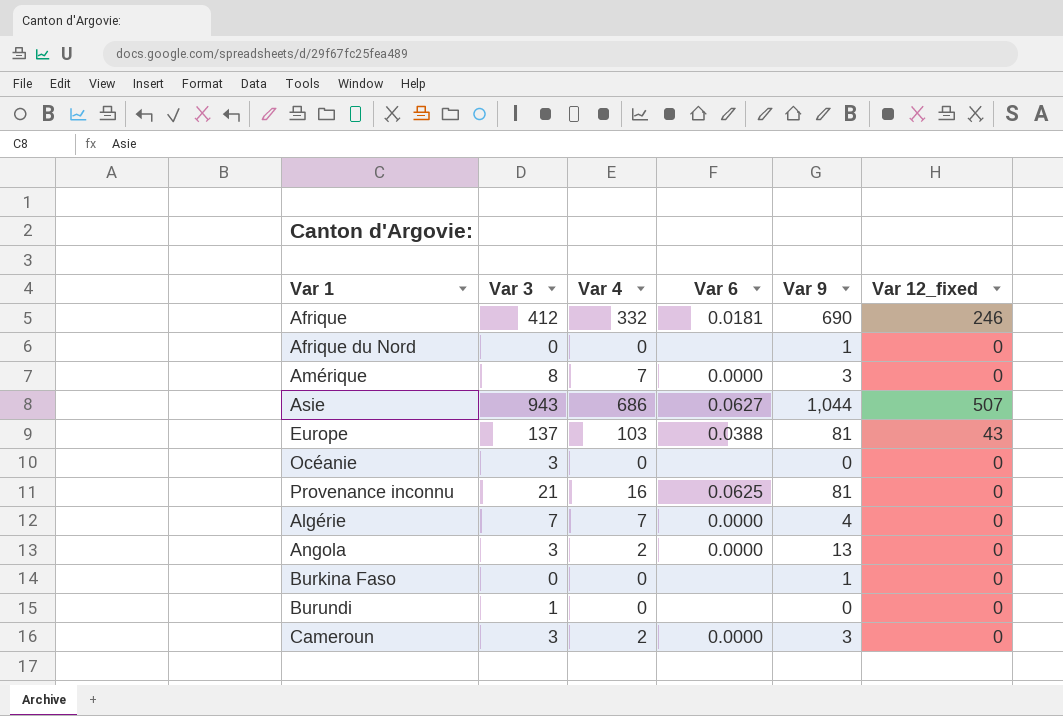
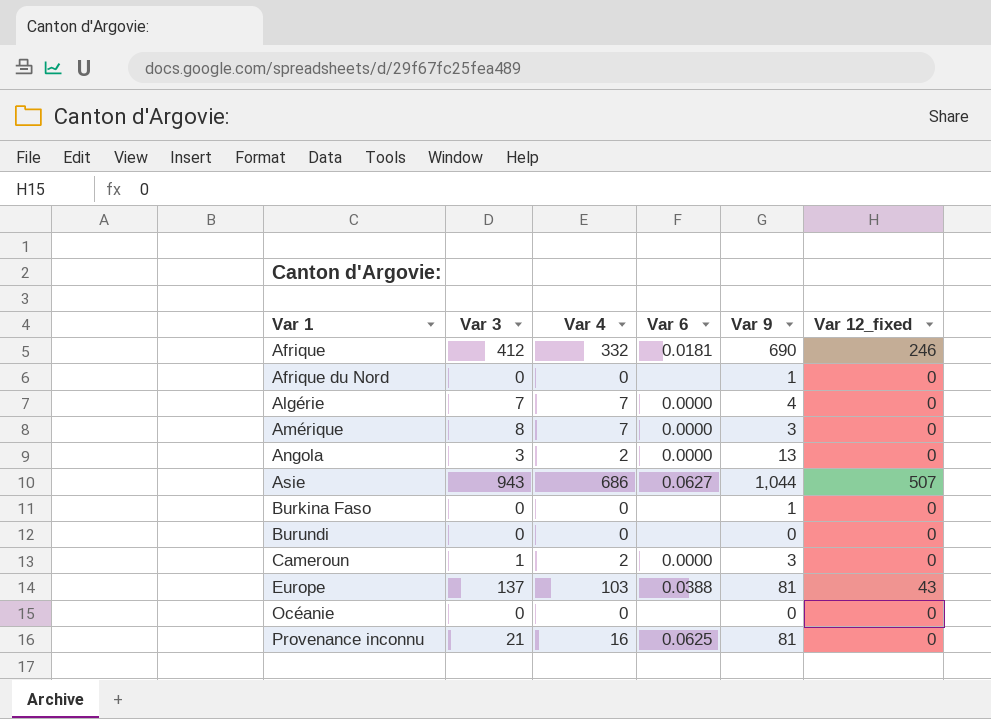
row order: none -> Var 1 ascending
Burundi | Var 3: 1 -> 0
Cameroun | Var 3: 3 -> 1
Océanie | Var 3: 3 -> 0

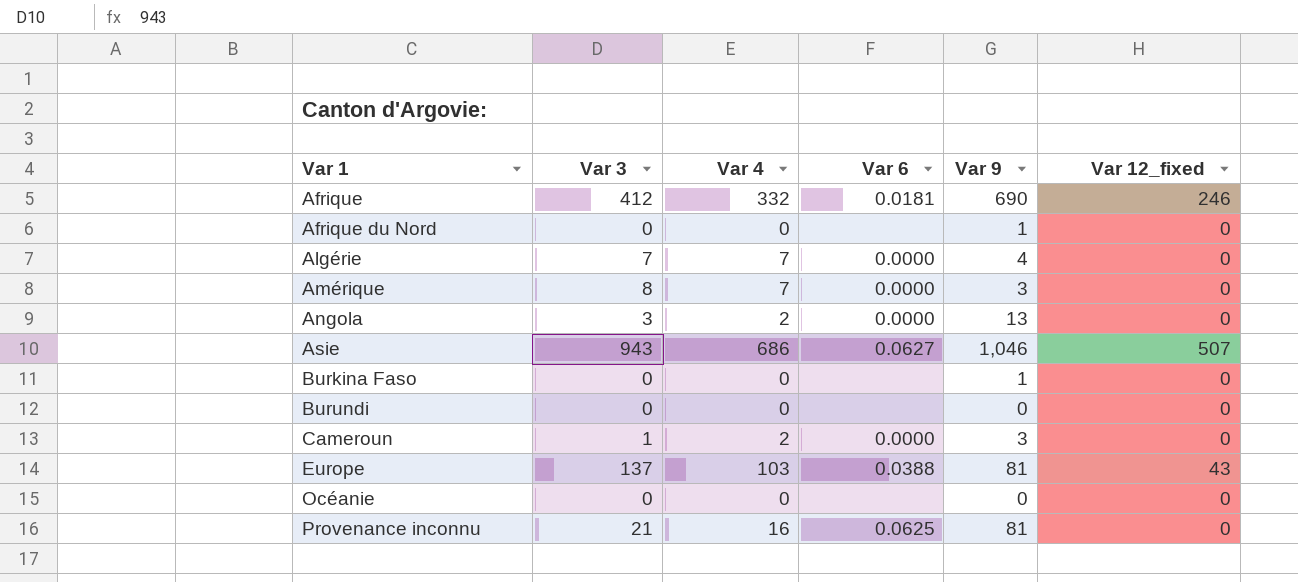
Asie | Var 9: 1,044 -> 1,046

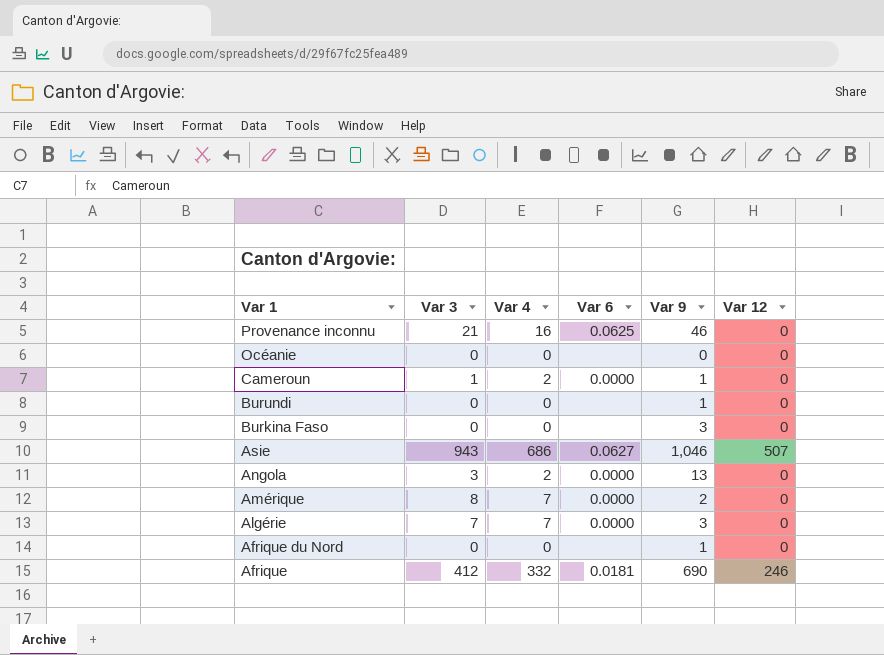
row order: Var 1 ascending -> Var 1 descending
column name: Var 12_fixed -> Var 12
row Europe: 137 | 103 | 0.0388 | 81 | 43 -> none
Provenance inconnu | Var 9: 81 -> 46
Cameroun | Var 9: 3 -> 1
Burundi | Var 9: 0 -> 1
Burkina Faso | Var 9: 1 -> 3
Amérique | Var 9: 3 -> 2
Algérie | Var 9: 4 -> 3

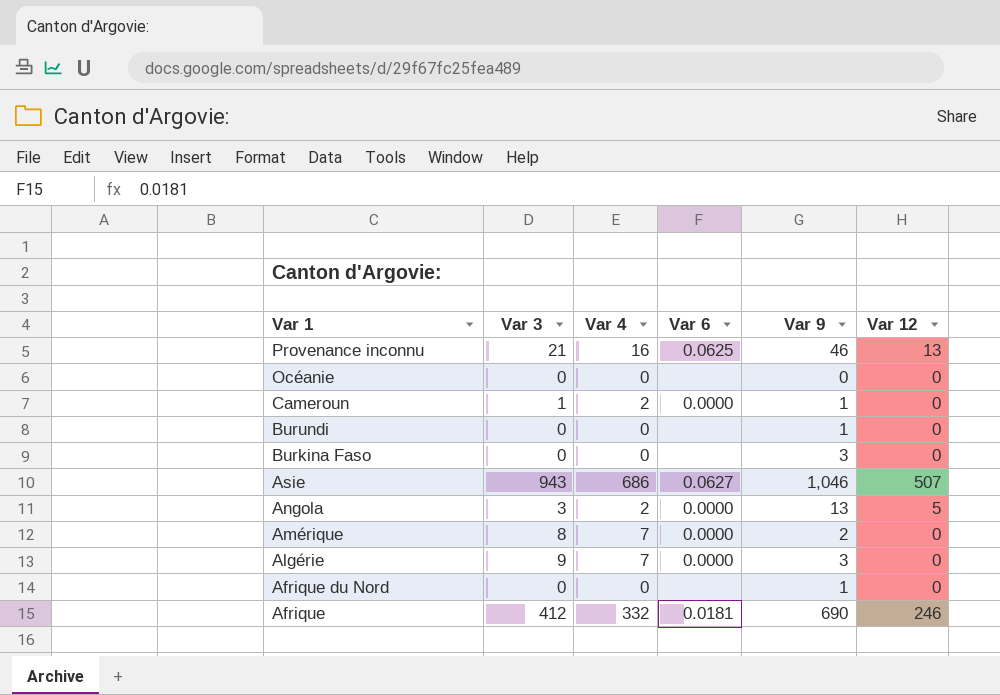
Provenance inconnu | Var 12: 0 -> 13
Angola | Var 12: 0 -> 5
Algérie | Var 3: 7 -> 9

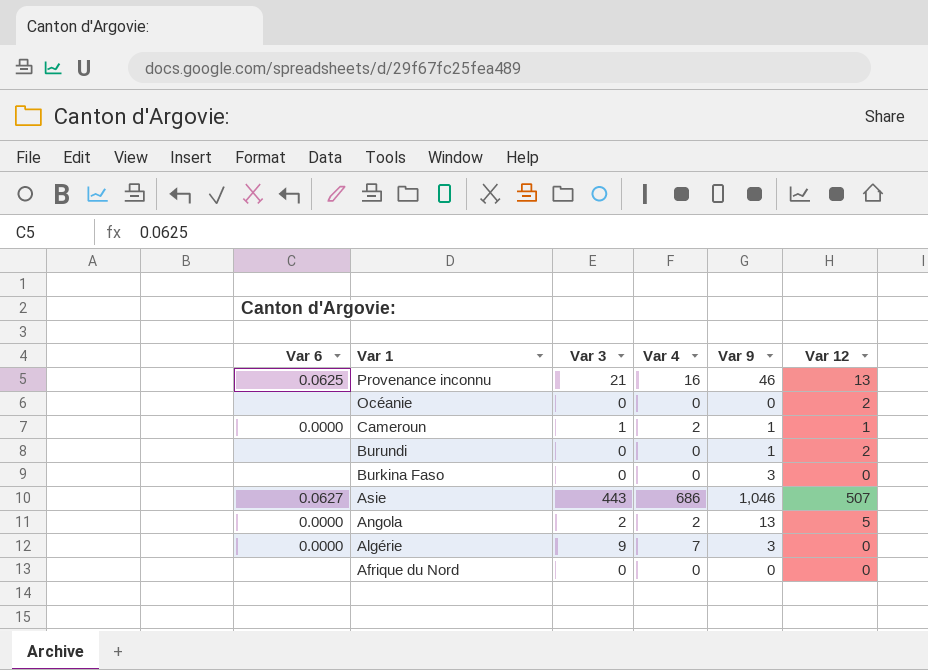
column Var 6 | position: 4 -> 1
row Amérique: 8 | 7 | 0.0000 | 2 | 0 -> none
row Afrique: 412 | 332 | 0.0181 | 690 | 246 -> none
Océanie | Var 12: 0 -> 2
Cameroun | Var 12: 0 -> 1
Burundi | Var 12: 0 -> 2
Asie | Var 3: 943 -> 443
Angola | Var 3: 3 -> 2
Afrique du Nord | Var 9: 1 -> 0

